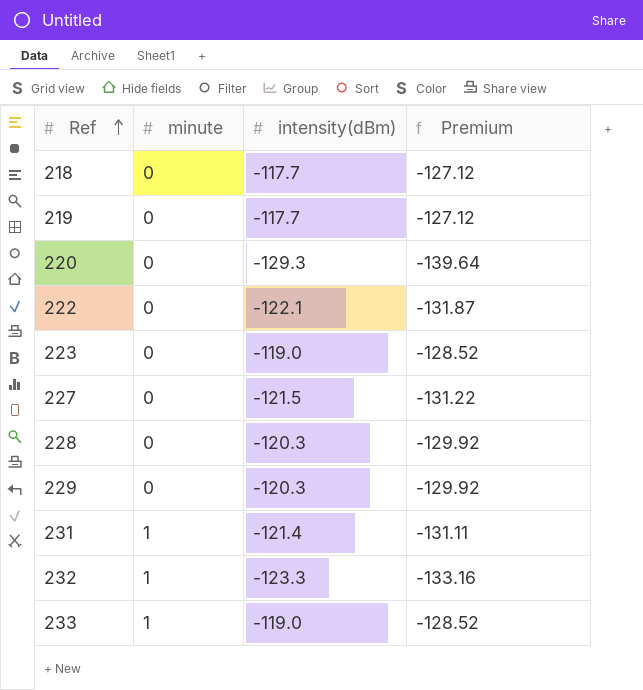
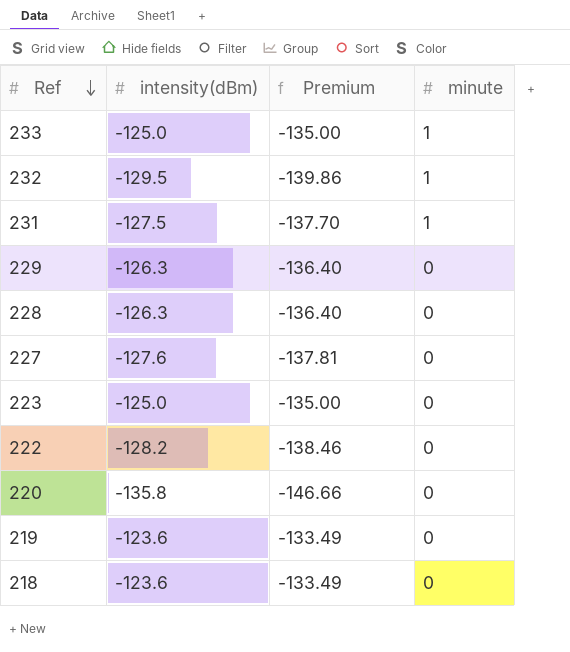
row order: Ref ascending -> Ref descending
column minute | position: 2 -> 4
233 | intensity(dBm): -119.0 -> -125.0
233 | Premium: -128.52 -> -135.00
232 | intensity(dBm): -123.3 -> -129.5
232 | Premium: -133.16 -> -139.86
231 | intensity(dBm): -121.4 -> -127.5
231 | Premium: -131.11 -> -137.70
229 | intensity(dBm): -120.3 -> -126.3
229 | Premium: -129.92 -> -136.40
228 | intensity(dBm): -120.3 -> -126.3
228 | Premium: -129.92 -> -136.40
227 | intensity(dBm): -121.5 -> -127.6
227 | Premium: -131.22 -> -137.81
223 | intensity(dBm): -119.0 -> -125.0
223 | Premium: -128.52 -> -135.00
222 | intensity(dBm): -122.1 -> -128.2
222 | Premium: -131.87 -> -138.46
220 | intensity(dBm): -129.3 -> -135.8
220 | Premium: -139.64 -> -146.66
219 | intensity(dBm): -117.7 -> -123.6
219 | Premium: -127.12 -> -133.49
218 | intensity(dBm): -117.7 -> -123.6
218 | Premium: -127.12 -> -133.49

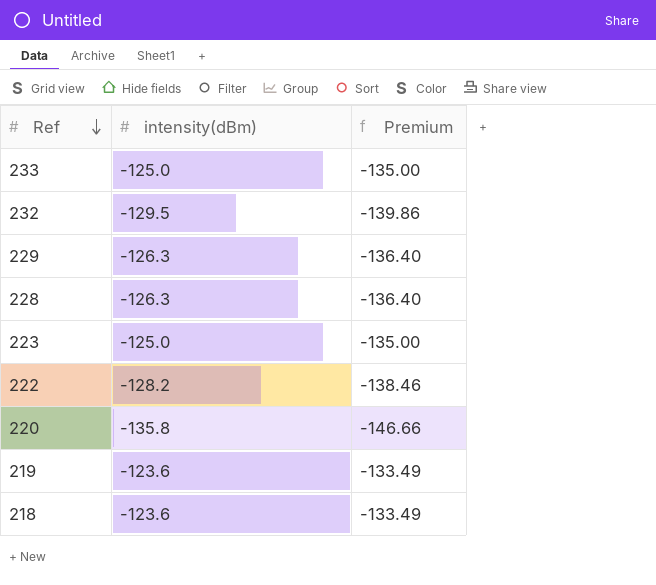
column minute | position: 4 -> none
row 231: -127.5 | -137.70 | 1 -> none
row 227: -127.6 | -137.81 | 0 -> none

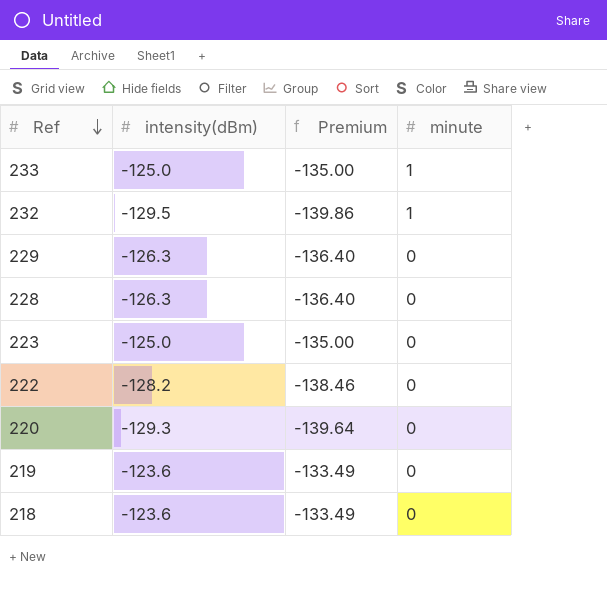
column minute | position: none -> 4
220 | intensity(dBm): -135.8 -> -129.3
220 | Premium: -146.66 -> -139.64

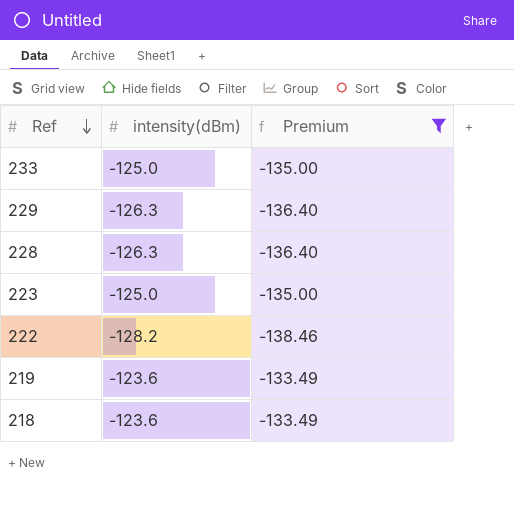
filter: none -> Premium >= -138.46
column minute | position: 4 -> none

